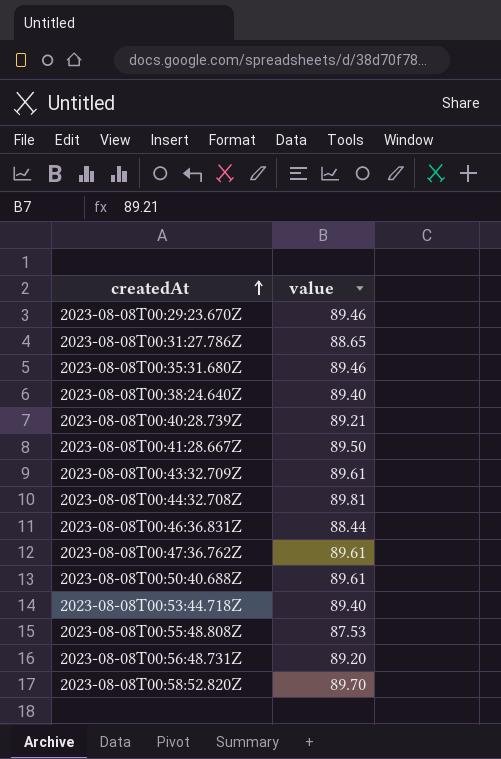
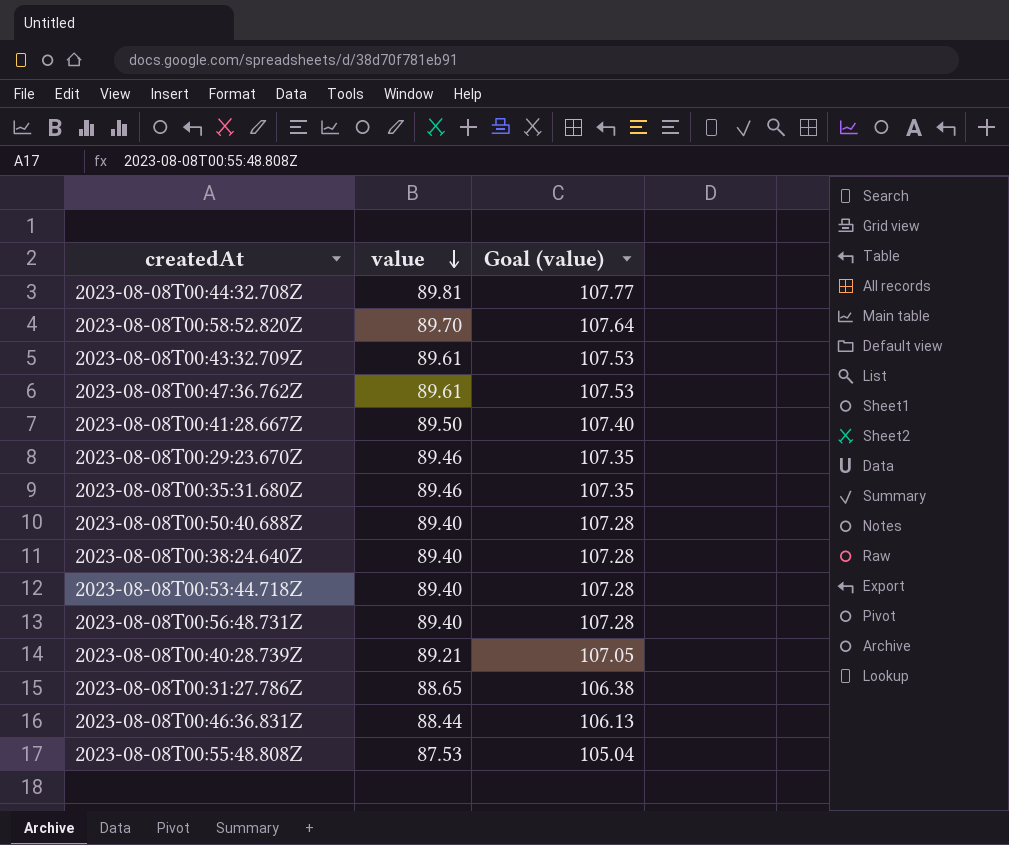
row order: createdAt ascending -> value descending
column Goal (value) | formula: none -> [value] * 1.2
2023-08-08T00:50:40.688Z | value: 89.61 -> 89.40
2023-08-08T00:56:48.731Z | value: 89.20 -> 89.40

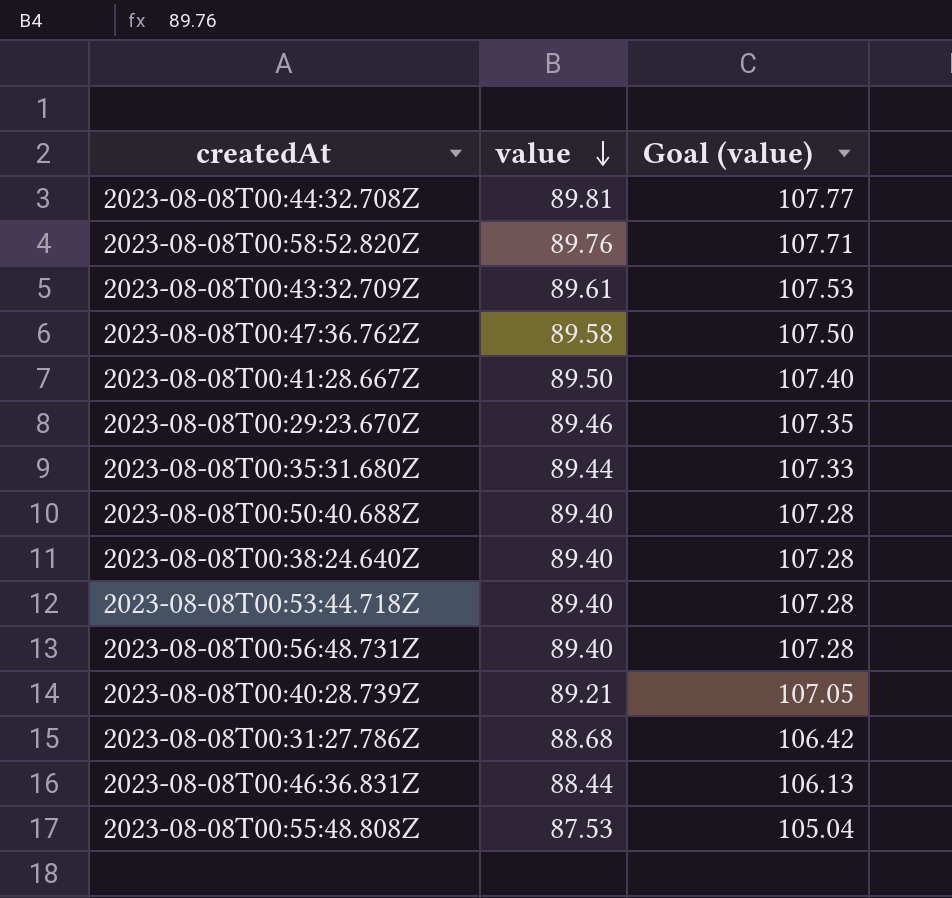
2023-08-08T00:58:52.820Z | value: 89.70 -> 89.76
2023-08-08T00:58:52.820Z | Goal (value): 107.64 -> 107.71
2023-08-08T00:47:36.762Z | value: 89.61 -> 89.58
2023-08-08T00:47:36.762Z | Goal (value): 107.53 -> 107.50
2023-08-08T00:35:31.680Z | value: 89.46 -> 89.44
2023-08-08T00:35:31.680Z | Goal (value): 107.35 -> 107.33
2023-08-08T00:31:27.786Z | value: 88.65 -> 88.68
2023-08-08T00:31:27.786Z | Goal (value): 106.38 -> 106.42

